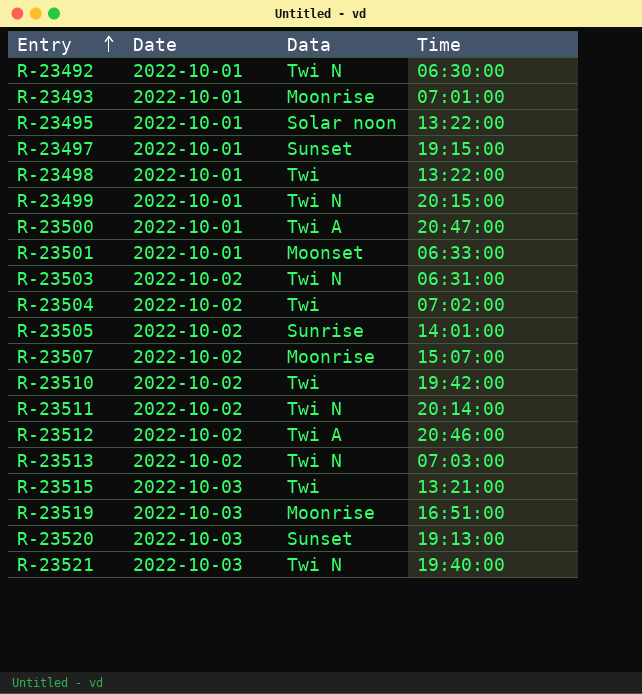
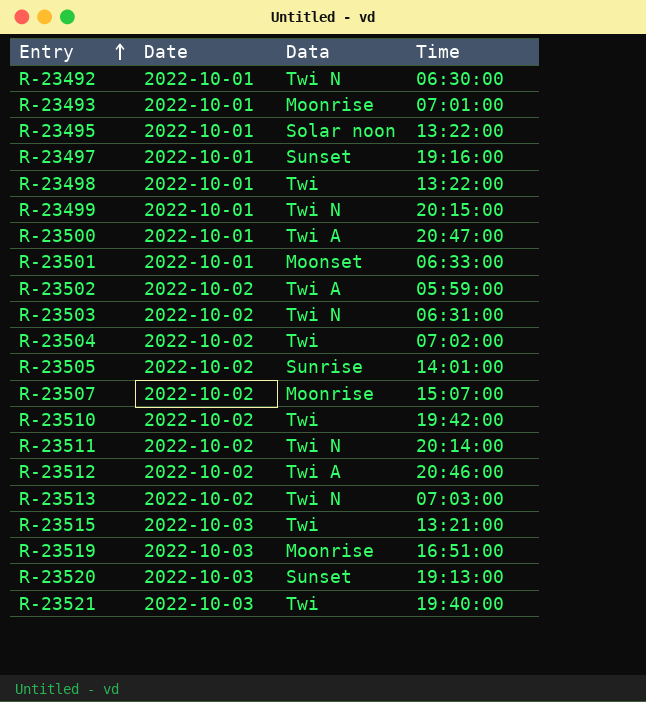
R-23497 | Time: 19:15:00 -> 19:16:00
row R-23502: none -> 2022-10-02 | Twi A | 05:59:00
R-23521 | Data: Twi N -> Twi

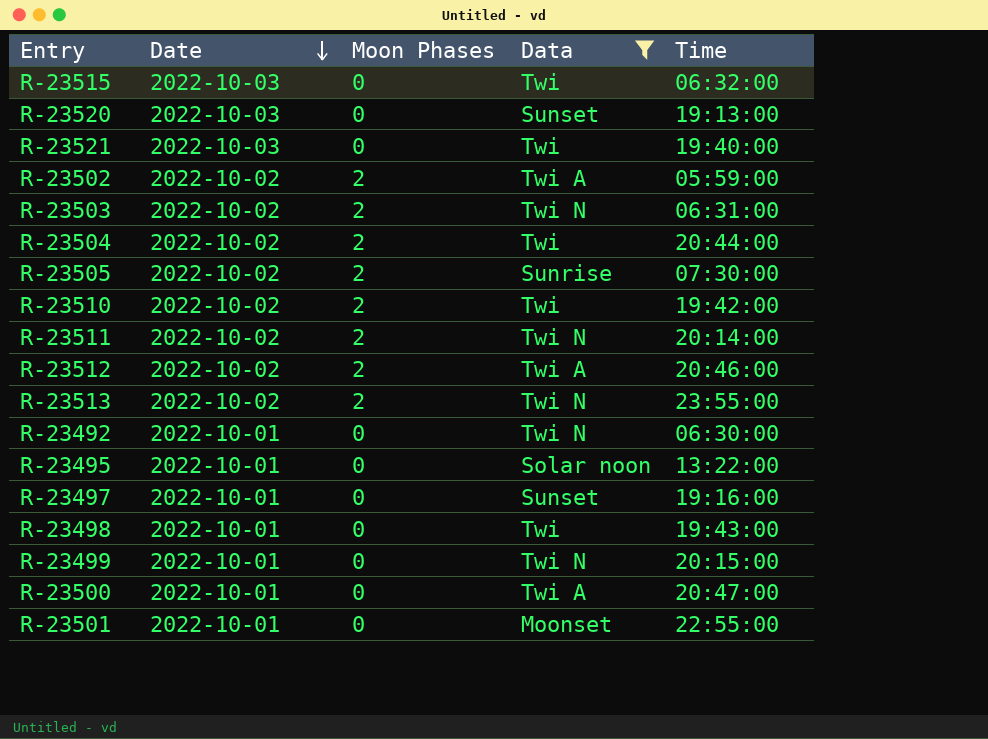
filter: none -> Data != Moonrise
row order: Entry ascending -> Date descending
column Moon Phases | position: none -> 3
R-23515 | Time: 13:21:00 -> 06:32:00
R-23504 | Time: 07:02:00 -> 20:44:00
R-23505 | Time: 14:01:00 -> 07:30:00
R-23513 | Time: 07:03:00 -> 23:55:00
R-23498 | Time: 13:22:00 -> 19:43:00
R-23501 | Time: 06:33:00 -> 22:55:00

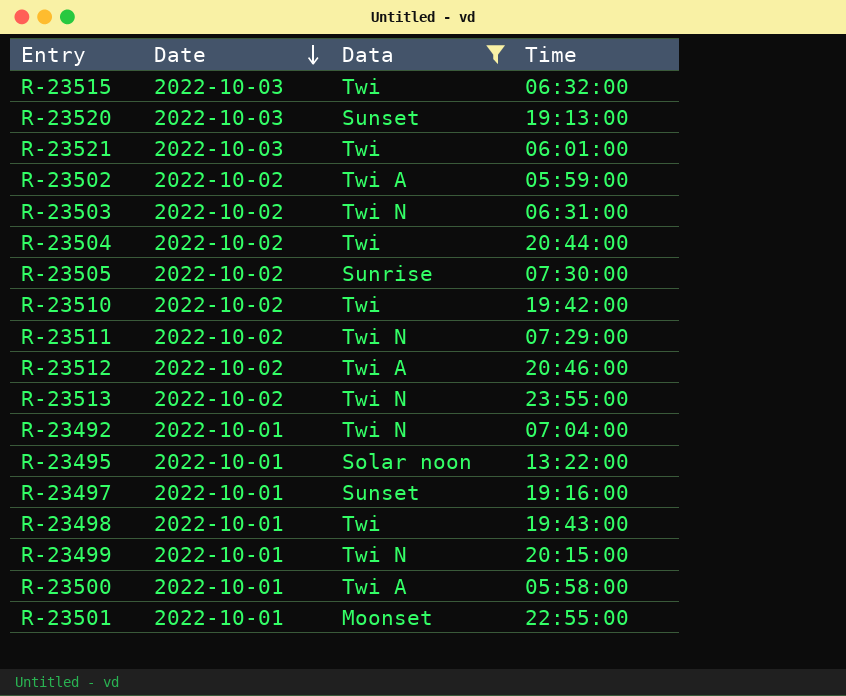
column Moon Phases | position: 3 -> none
R-23521 | Time: 19:40:00 -> 06:01:00
R-23511 | Time: 20:14:00 -> 07:29:00
R-23492 | Time: 06:30:00 -> 07:04:00
R-23500 | Time: 20:47:00 -> 05:58:00

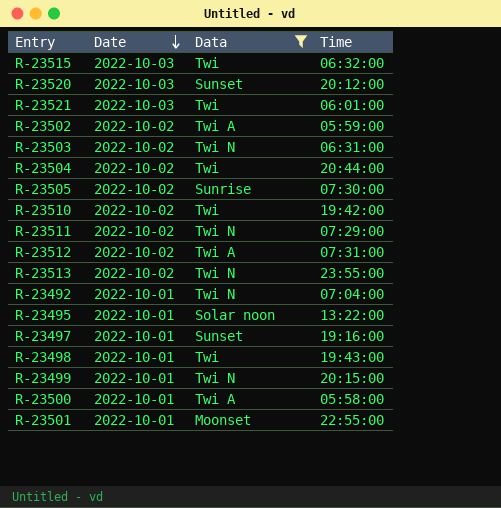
R-23520 | Time: 19:13:00 -> 20:12:00
R-23512 | Time: 20:46:00 -> 07:31:00

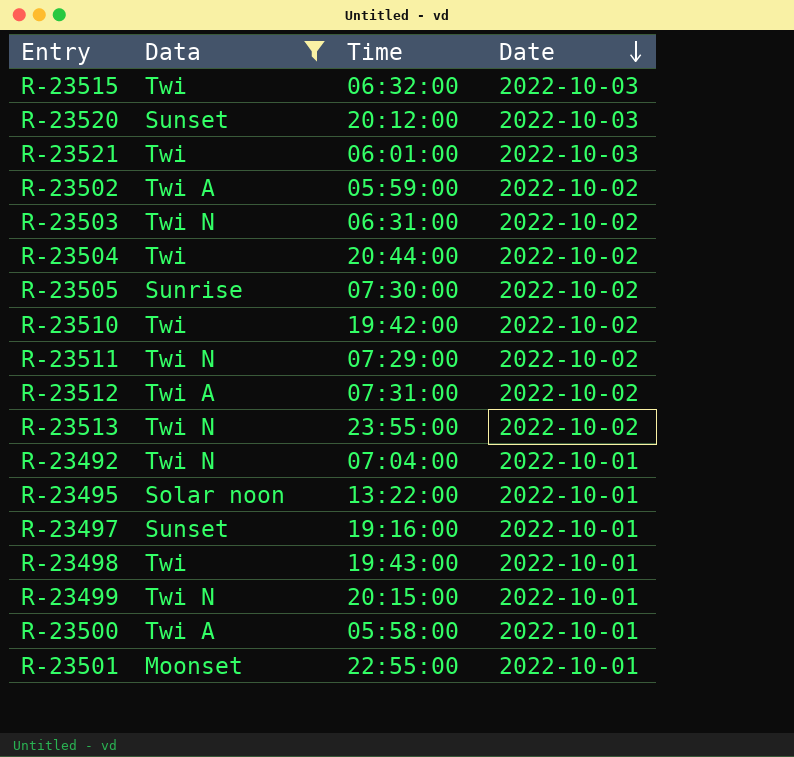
column Date | position: 2 -> 4

